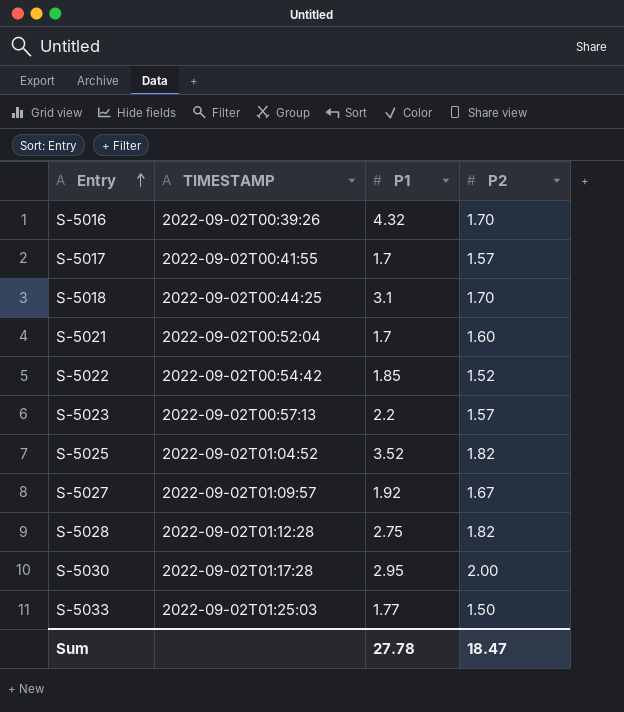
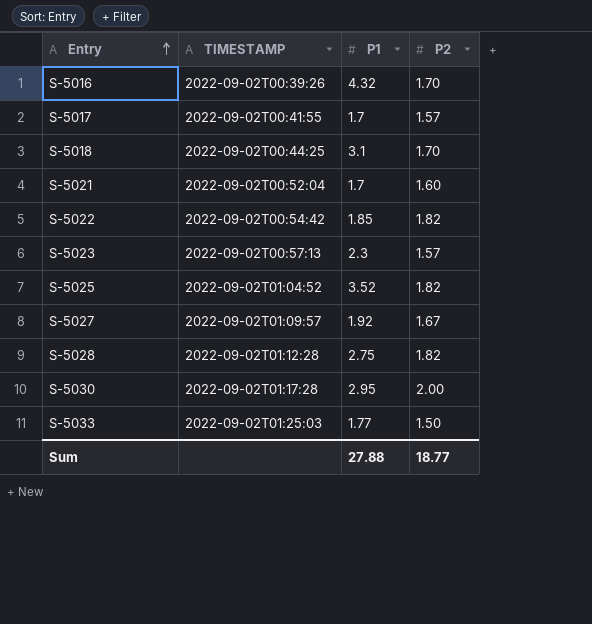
S-5022 | P2: 1.52 -> 1.82
S-5023 | P1: 2.2 -> 2.3
Sum | P1: 27.78 -> 27.88
Sum | P2: 18.47 -> 18.77

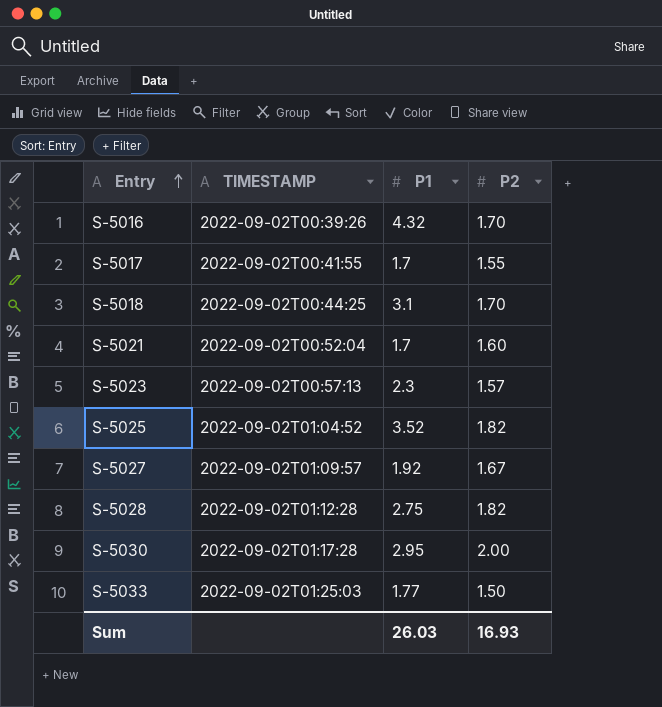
row S-5022: 2022-09-02T00:54:42 | 1.85 | 1.82 -> none
S-5017 | P2: 1.57 -> 1.55
Sum | P1: 27.88 -> 26.03
Sum | P2: 18.77 -> 16.93

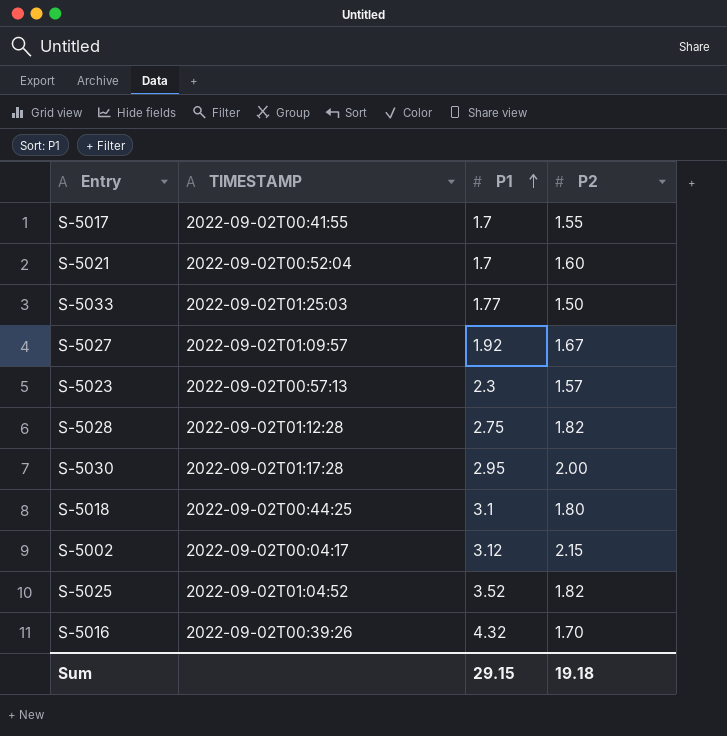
row order: Entry ascending -> P1 ascending
S-5018 | P2: 1.70 -> 1.80
row S-5002: none -> 2022-09-02T00:04:17 | 3.12 | 2.15
Sum | P1: 26.03 -> 29.15
Sum | P2: 16.93 -> 19.18

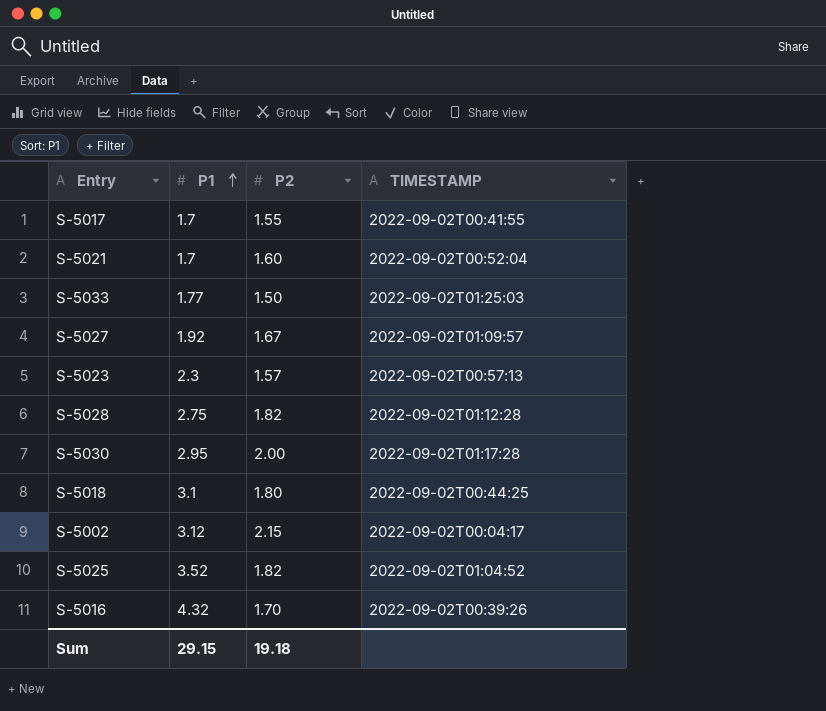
column TIMESTAMP | position: 2 -> 4

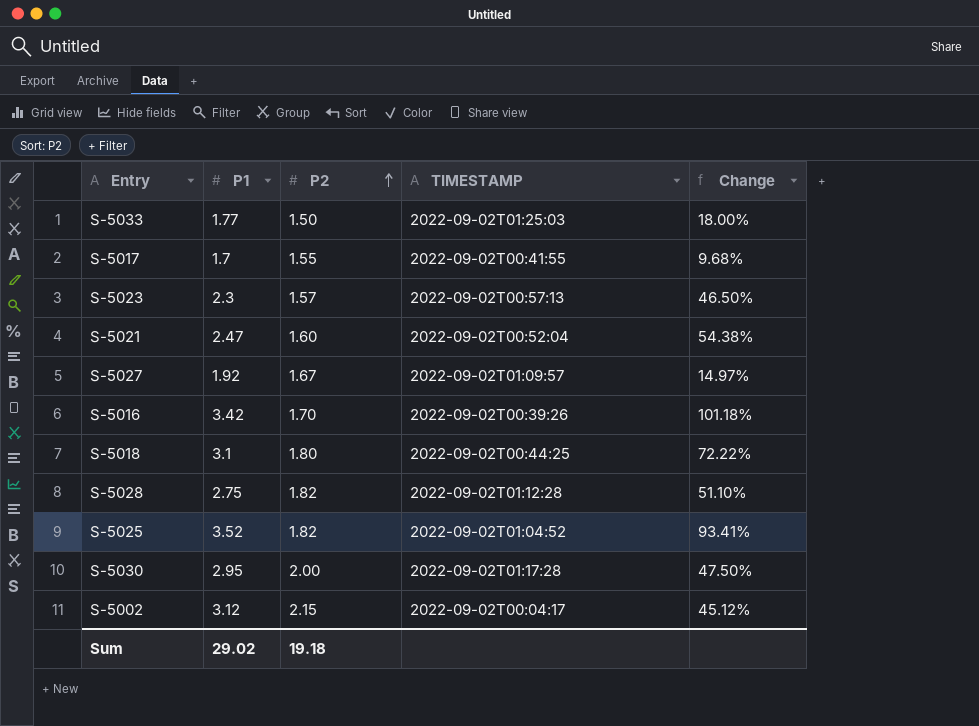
row order: P1 ascending -> P2 ascending
column Change | formula: none -> ([P1] - [P2]) / [P2]
S-5021 | P1: 1.7 -> 2.47
S-5016 | P1: 4.32 -> 3.42
Sum | P1: 29.15 -> 29.02

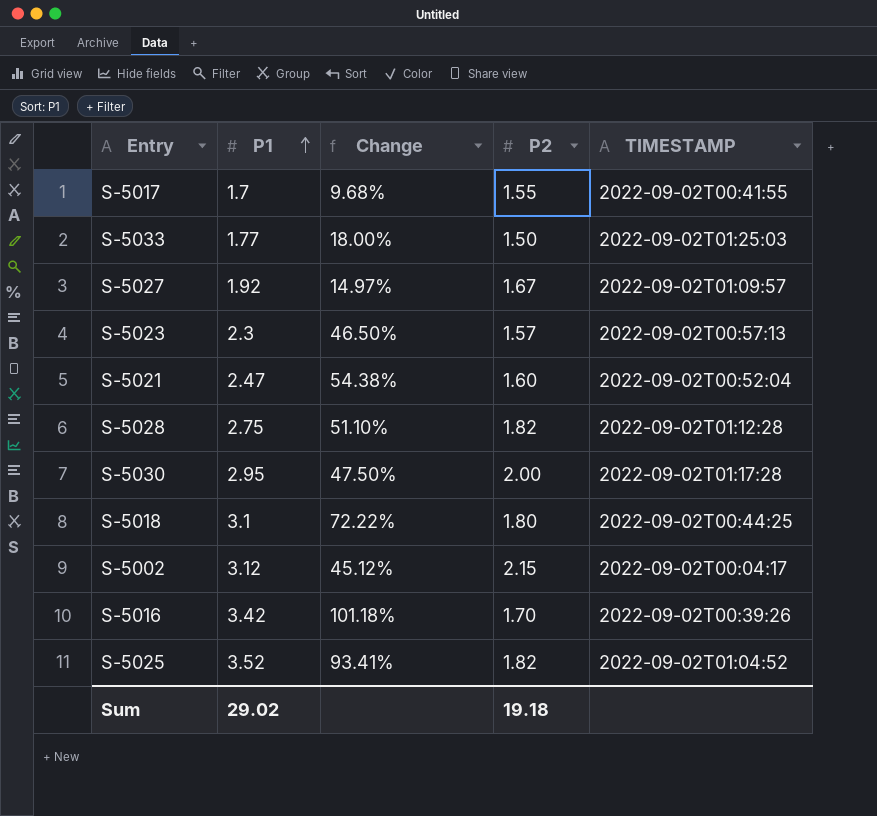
row order: P2 ascending -> P1 ascending
column Change | position: 5 -> 3

